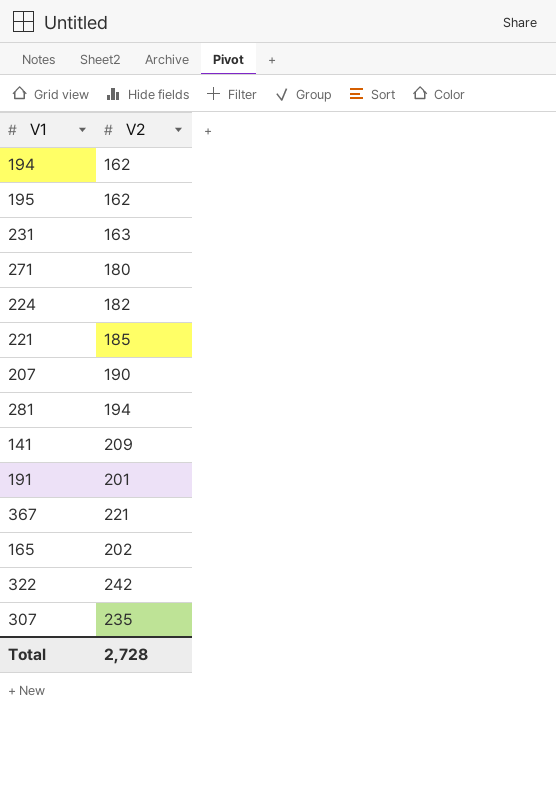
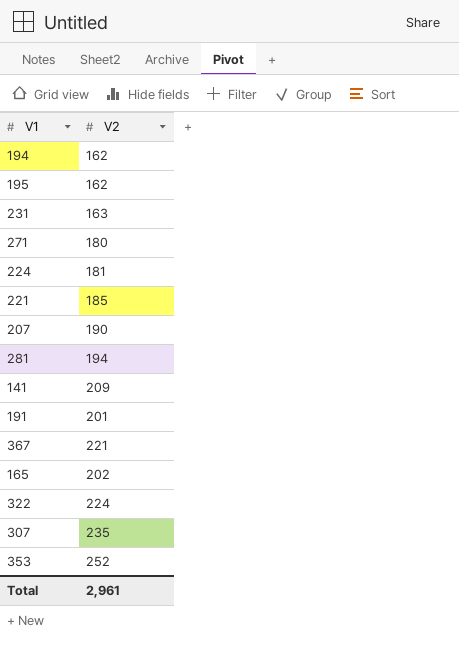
224 | V2: 182 -> 181
322 | V2: 242 -> 224
row 353: none -> 252
Total | V2: 2,728 -> 2,961

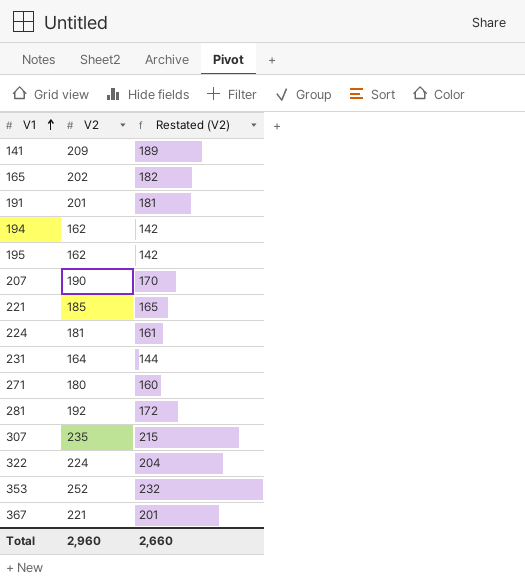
row order: none -> V1 ascending
column Restated (V2) | formula: none -> [V2] - 20
231 | V2: 163 -> 164
281 | V2: 194 -> 192
Total | V2: 2,961 -> 2,960

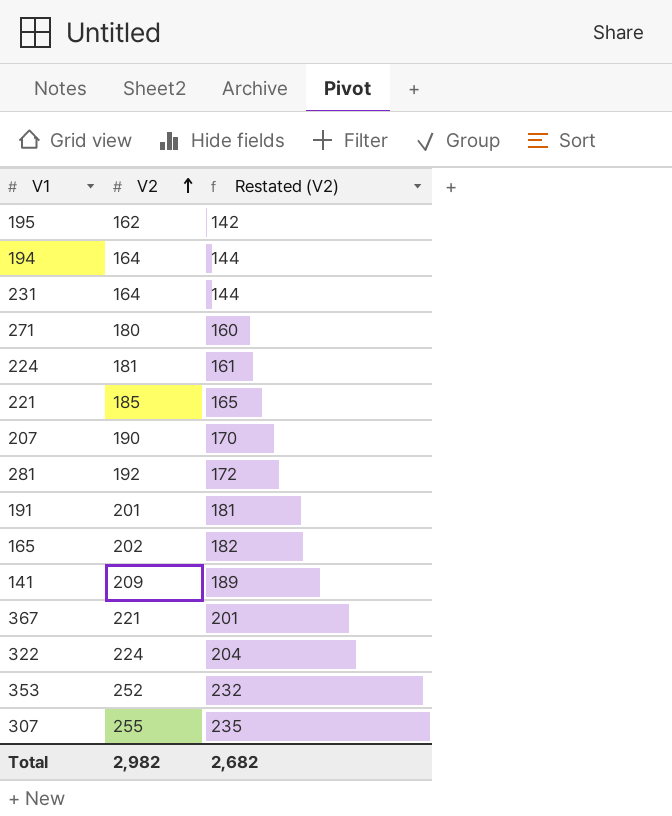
row order: V1 ascending -> V2 ascending
194 | V2: 162 -> 164
194 | Restated (V2): 142 -> 144
307 | V2: 235 -> 255
307 | Restated (V2): 215 -> 235
Total | V2: 2,960 -> 2,982
Total | Restated (V2): 2,660 -> 2,682

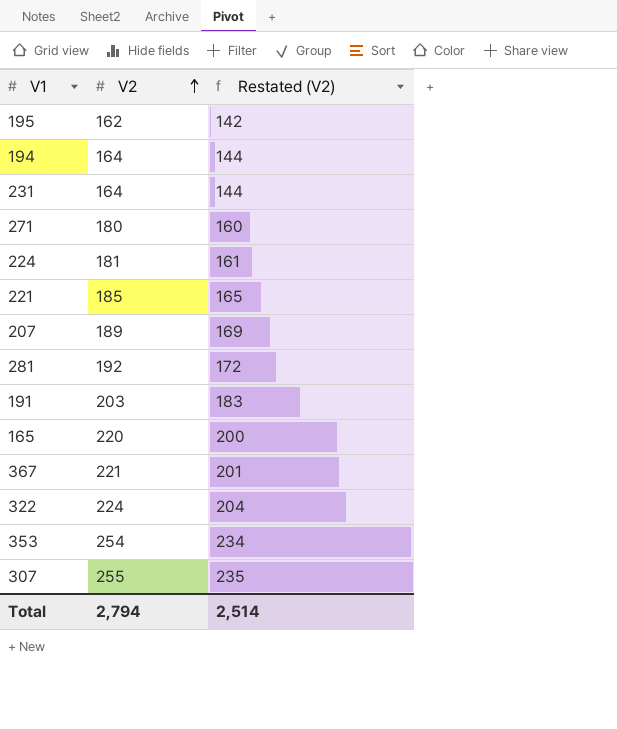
row 141: 209 | 189 -> none
207 | V2: 190 -> 189
207 | Restated (V2): 170 -> 169
191 | V2: 201 -> 203
191 | Restated (V2): 181 -> 183
165 | V2: 202 -> 220
165 | Restated (V2): 182 -> 200
353 | V2: 252 -> 254
353 | Restated (V2): 232 -> 234
Total | V2: 2,982 -> 2,794
Total | Restated (V2): 2,682 -> 2,514

